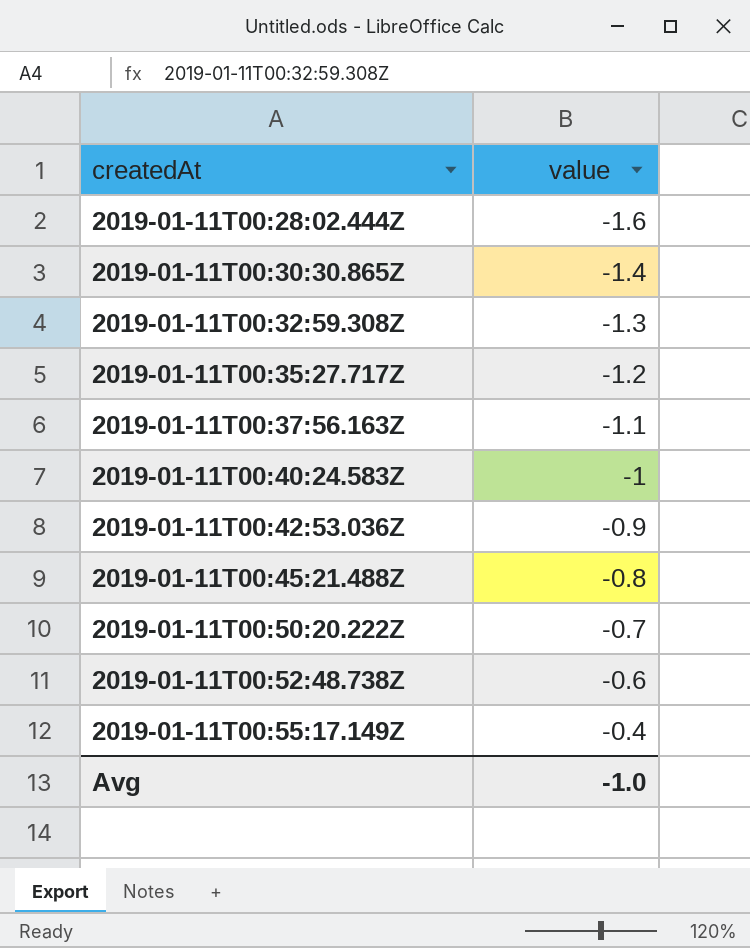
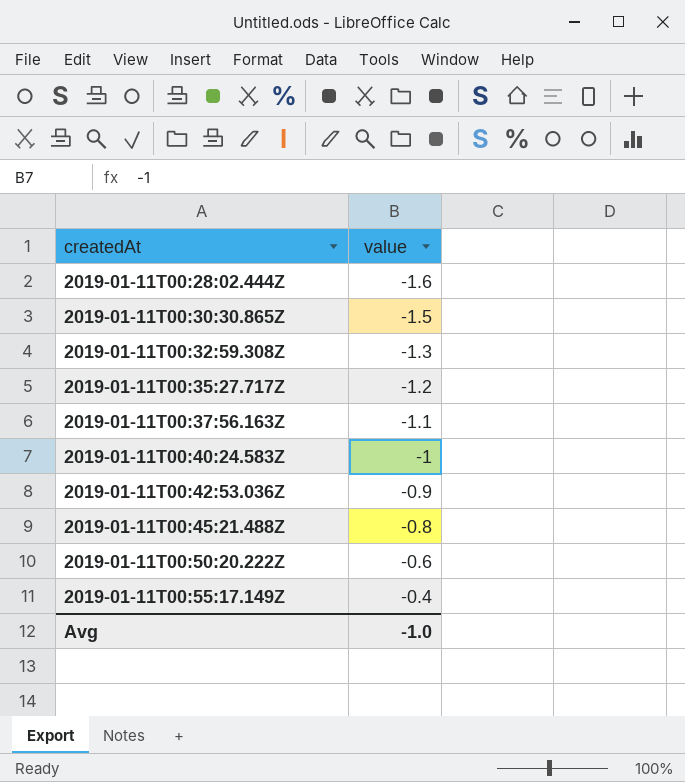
row 2019-01-11T00:52:48.738Z: -0.6 -> none
2019-01-11T00:30:30.865Z | value: -1.4 -> -1.5
2019-01-11T00:50:20.222Z | value: -0.7 -> -0.6

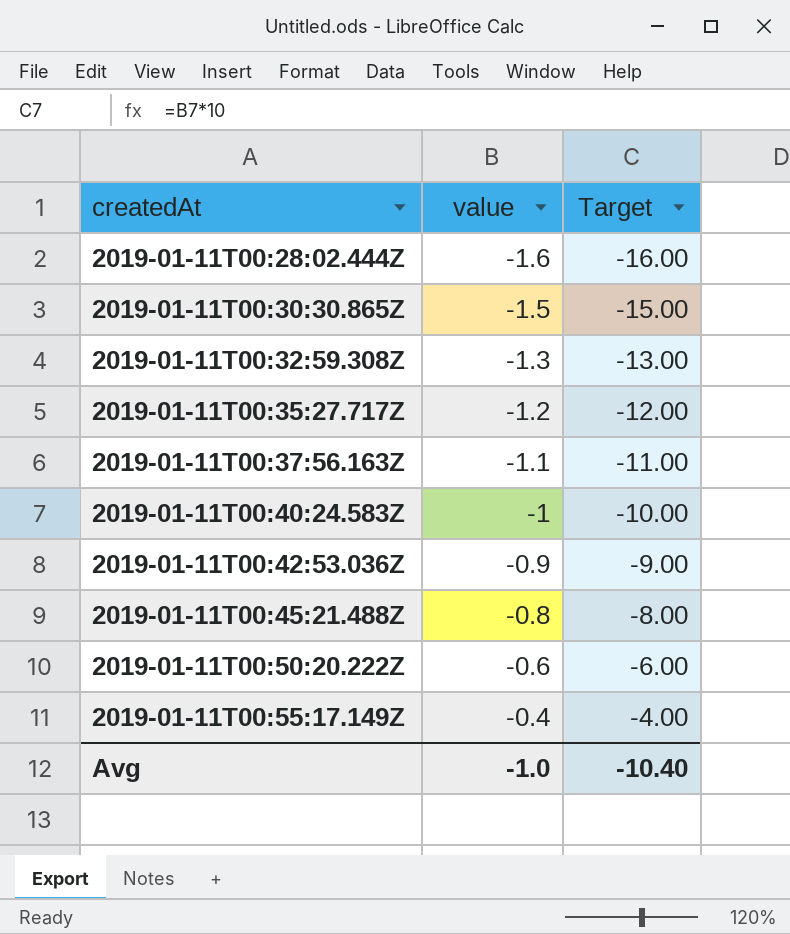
column Target | formula: none -> [value] * 10

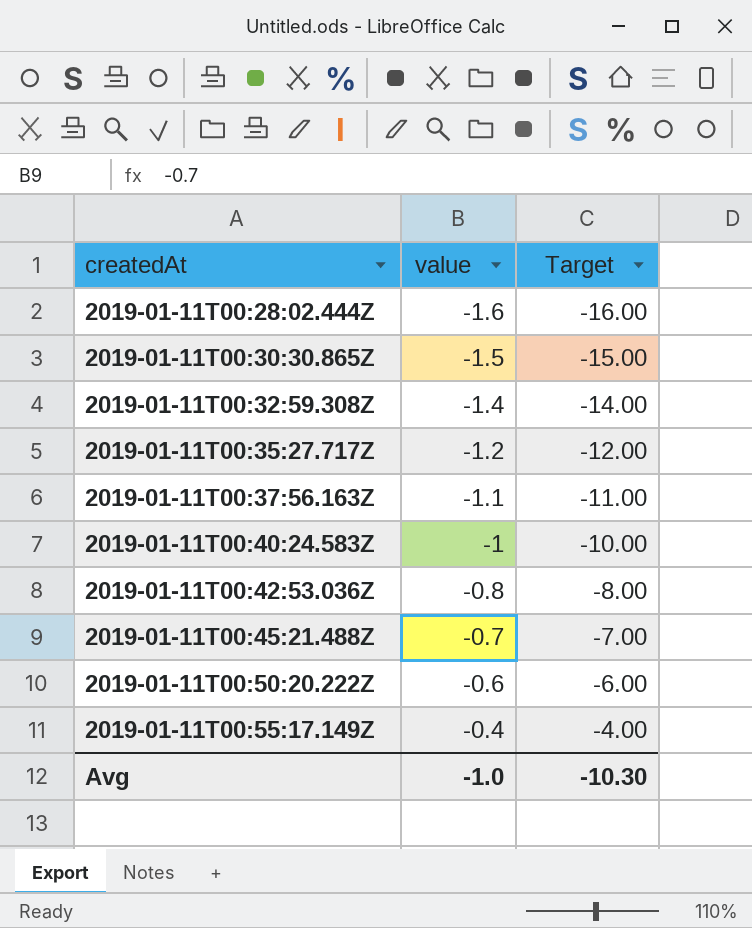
2019-01-11T00:32:59.308Z | value: -1.3 -> -1.4
2019-01-11T00:32:59.308Z | Target: -13.00 -> -14.00
2019-01-11T00:42:53.036Z | value: -0.9 -> -0.8
2019-01-11T00:42:53.036Z | Target: -9.00 -> -8.00
2019-01-11T00:45:21.488Z | value: -0.8 -> -0.7
2019-01-11T00:45:21.488Z | Target: -8.00 -> -7.00
Avg | Target: -10.40 -> -10.30

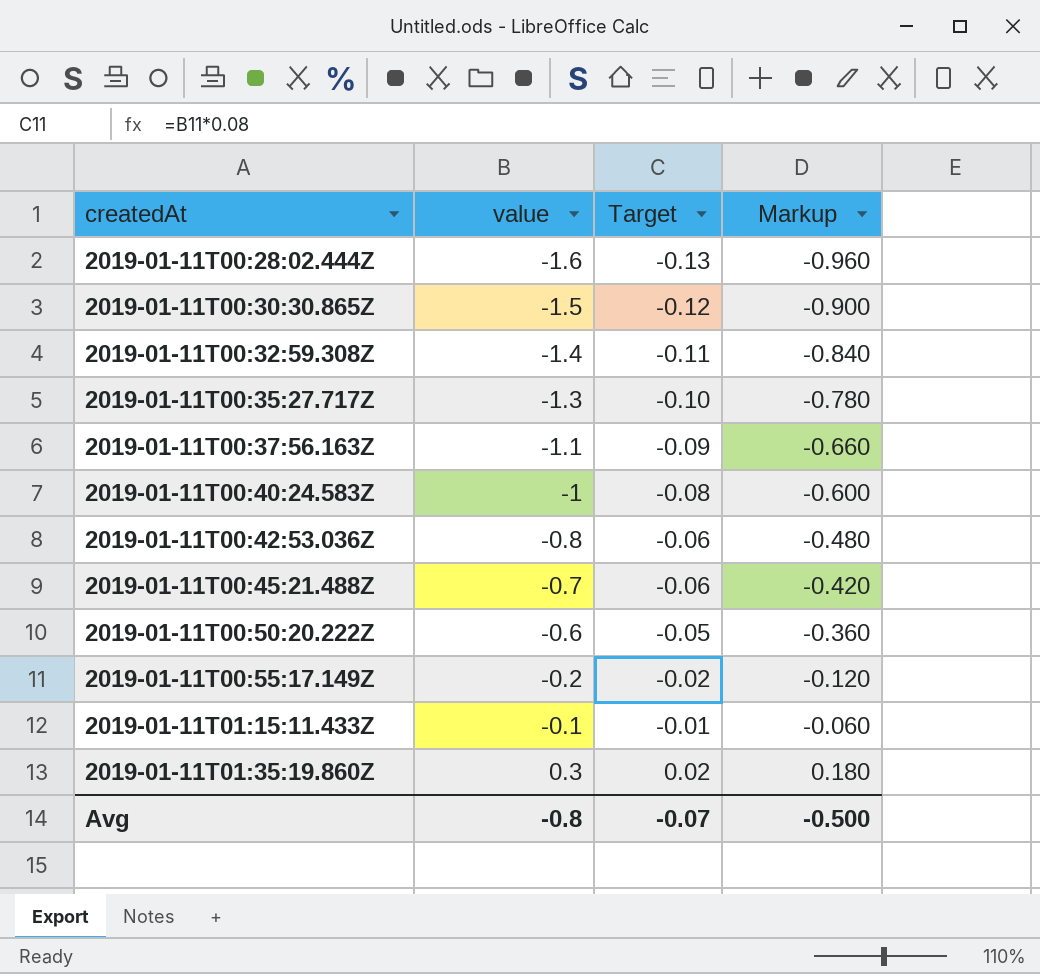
column Target | formula: [value] * 10 -> [value] * 0.08
column Markup | formula: none -> [value] * 0.6
2019-01-11T00:35:27.717Z | value: -1.2 -> -1.3
2019-01-11T00:55:17.149Z | value: -0.4 -> -0.2
row 2019-01-11T01:15:11.433Z: none -> -0.1 | -0.01 | -0.060
row 2019-01-11T01:35:19.860Z: none -> 0.3 | 0.02 | 0.180
Avg | value: -1.0 -> -0.8
Avg | Target: -10.30 -> -0.07

